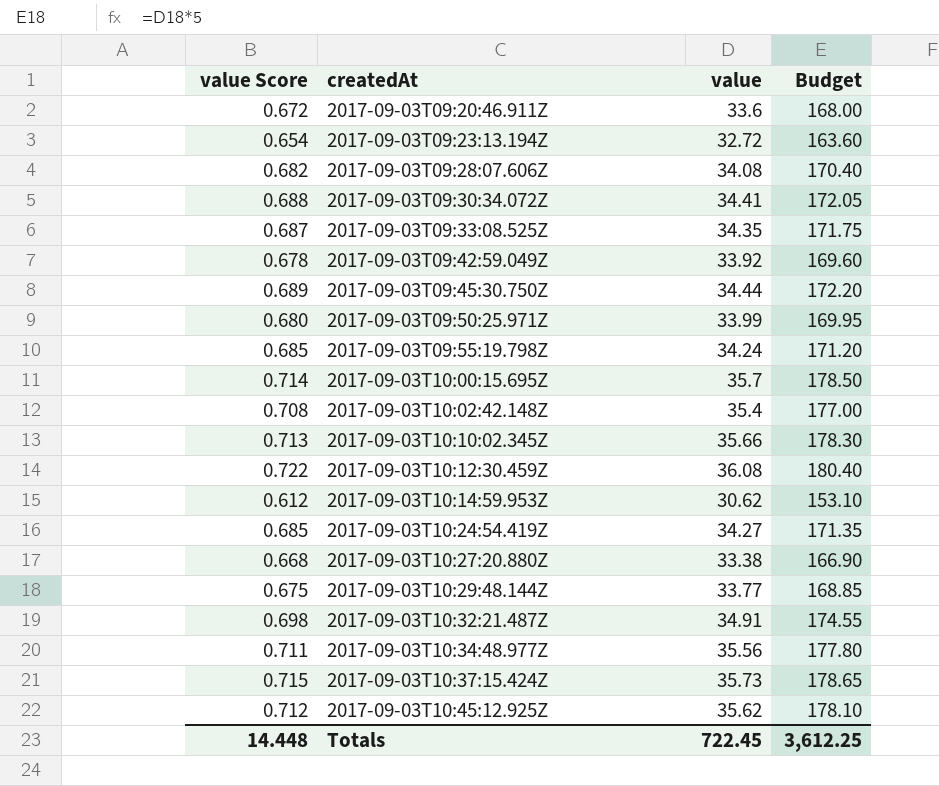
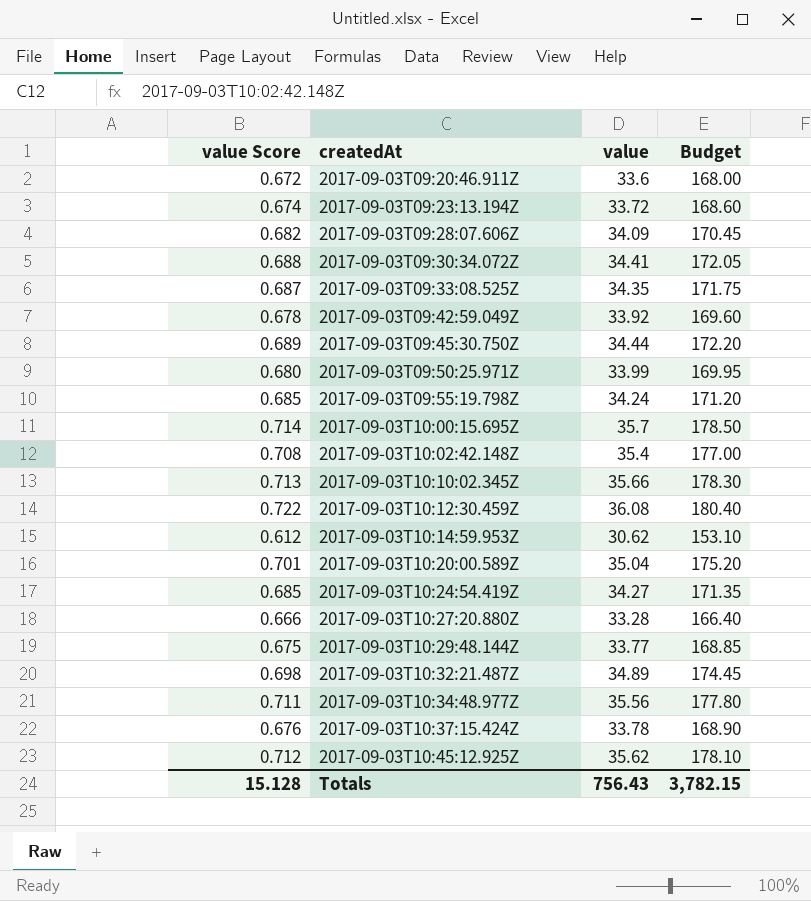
2017-09-03T09:23:13.194Z | value Score: 0.654 -> 0.674
2017-09-03T09:23:13.194Z | value: 32.72 -> 33.72
2017-09-03T09:23:13.194Z | Budget: 163.60 -> 168.60
2017-09-03T09:28:07.606Z | value: 34.08 -> 34.09
2017-09-03T09:28:07.606Z | Budget: 170.40 -> 170.45
row 2017-09-03T10:20:00.589Z: none -> 0.701 | 35.04 | 175.20
2017-09-03T10:27:20.880Z | value Score: 0.668 -> 0.666
2017-09-03T10:27:20.880Z | value: 33.38 -> 33.28
2017-09-03T10:27:20.880Z | Budget: 166.90 -> 166.40
2017-09-03T10:32:21.487Z | value: 34.91 -> 34.89
2017-09-03T10:32:21.487Z | Budget: 174.55 -> 174.45
2017-09-03T10:37:15.424Z | value Score: 0.715 -> 0.676
2017-09-03T10:37:15.424Z | value: 35.73 -> 33.78
2017-09-03T10:37:15.424Z | Budget: 178.65 -> 168.90
Totals | value Score: 14.448 -> 15.128
Totals | value: 722.45 -> 756.43
Totals | Budget: 3,612.25 -> 3,782.15

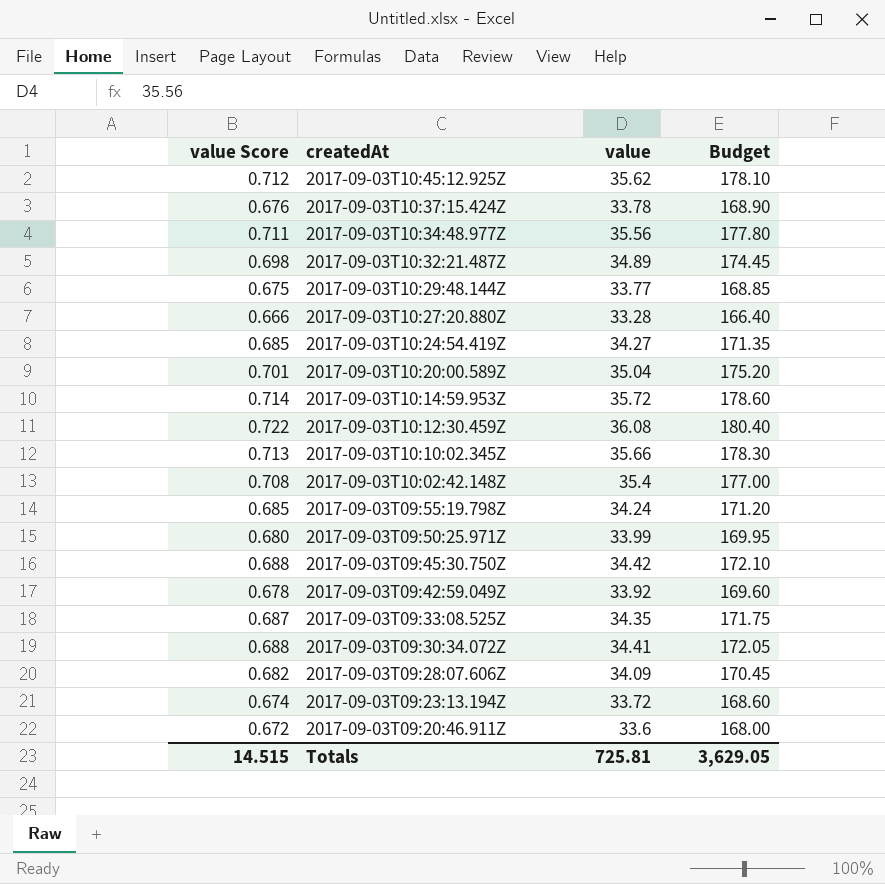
row order: createdAt ascending -> createdAt descending
row 2017-09-03T10:00:15.695Z: 0.714 | 35.7 | 178.50 -> none
2017-09-03T10:14:59.953Z | value Score: 0.612 -> 0.714
2017-09-03T10:14:59.953Z | value: 30.62 -> 35.72
2017-09-03T10:14:59.953Z | Budget: 153.10 -> 178.60
2017-09-03T09:45:30.750Z | value Score: 0.689 -> 0.688
2017-09-03T09:45:30.750Z | value: 34.44 -> 34.42
2017-09-03T09:45:30.750Z | Budget: 172.20 -> 172.10
Totals | value Score: 15.128 -> 14.515
Totals | value: 756.43 -> 725.81
Totals | Budget: 3,782.15 -> 3,629.05

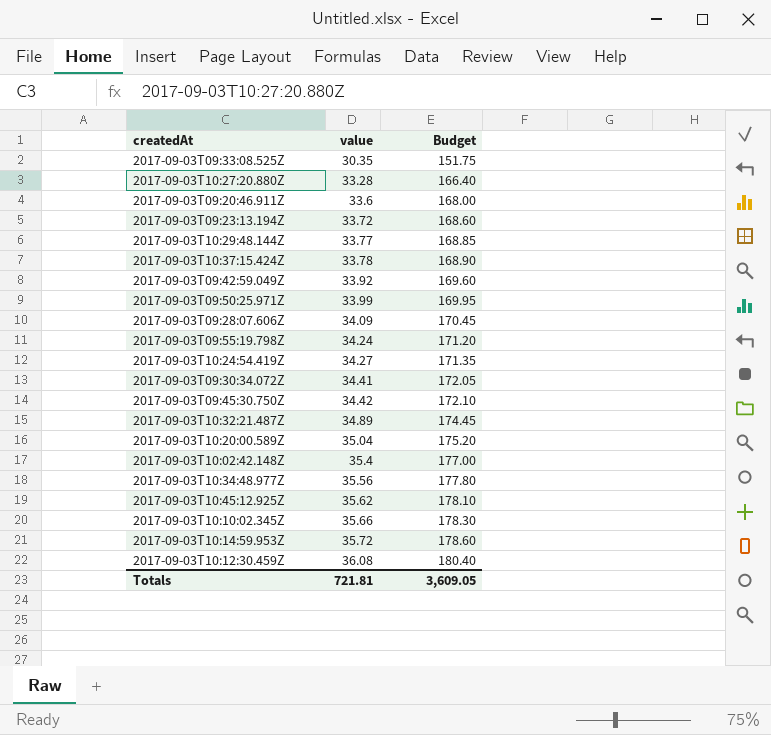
row order: createdAt descending -> value ascending
column value Score | formula: [value] * 0.02 -> none
2017-09-03T09:33:08.525Z | value: 34.35 -> 30.35
2017-09-03T09:33:08.525Z | Budget: 171.75 -> 151.75
Totals | value: 725.81 -> 721.81
Totals | Budget: 3,629.05 -> 3,609.05

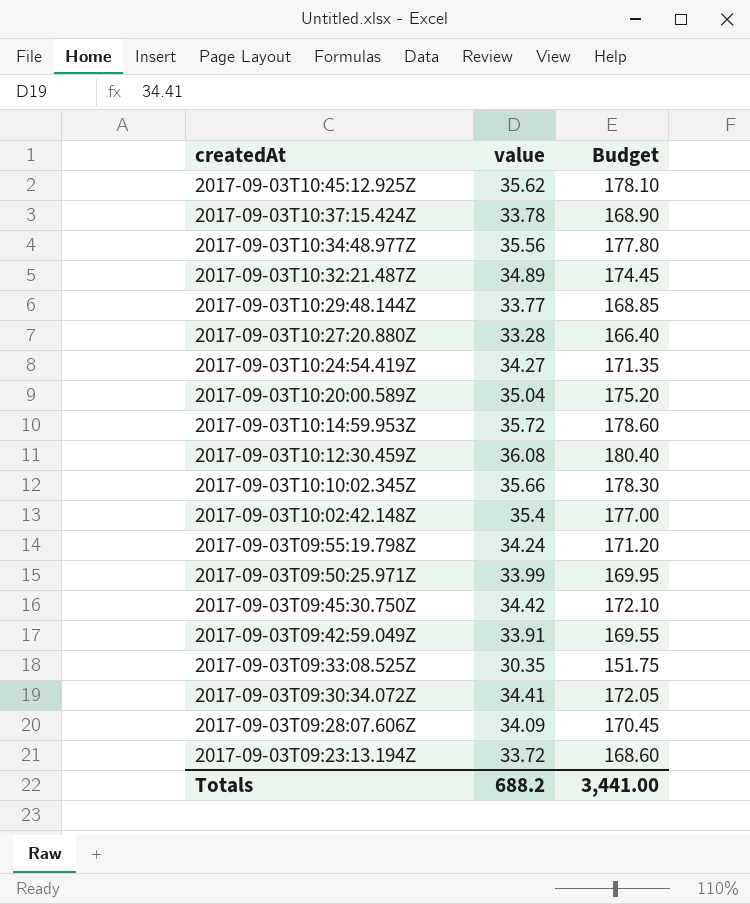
row order: value ascending -> createdAt descending
row 2017-09-03T09:20:46.911Z: 33.6 | 168.00 -> none
2017-09-03T09:42:59.049Z | value: 33.92 -> 33.91
2017-09-03T09:42:59.049Z | Budget: 169.60 -> 169.55
Totals | value: 721.81 -> 688.2
Totals | Budget: 3,609.05 -> 3,441.00

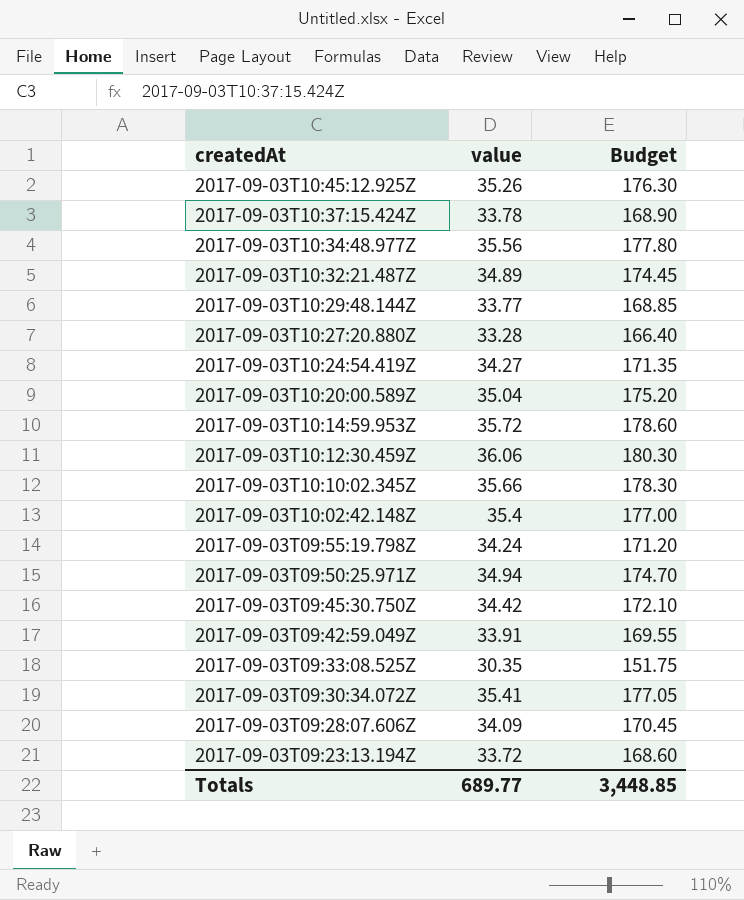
2017-09-03T10:45:12.925Z | value: 35.62 -> 35.26
2017-09-03T10:45:12.925Z | Budget: 178.10 -> 176.30
2017-09-03T10:12:30.459Z | value: 36.08 -> 36.06
2017-09-03T10:12:30.459Z | Budget: 180.40 -> 180.30
2017-09-03T09:50:25.971Z | value: 33.99 -> 34.94
2017-09-03T09:50:25.971Z | Budget: 169.95 -> 174.70
2017-09-03T09:30:34.072Z | value: 34.41 -> 35.41
2017-09-03T09:30:34.072Z | Budget: 172.05 -> 177.05
Totals | value: 688.2 -> 689.77
Totals | Budget: 3,441.00 -> 3,448.85

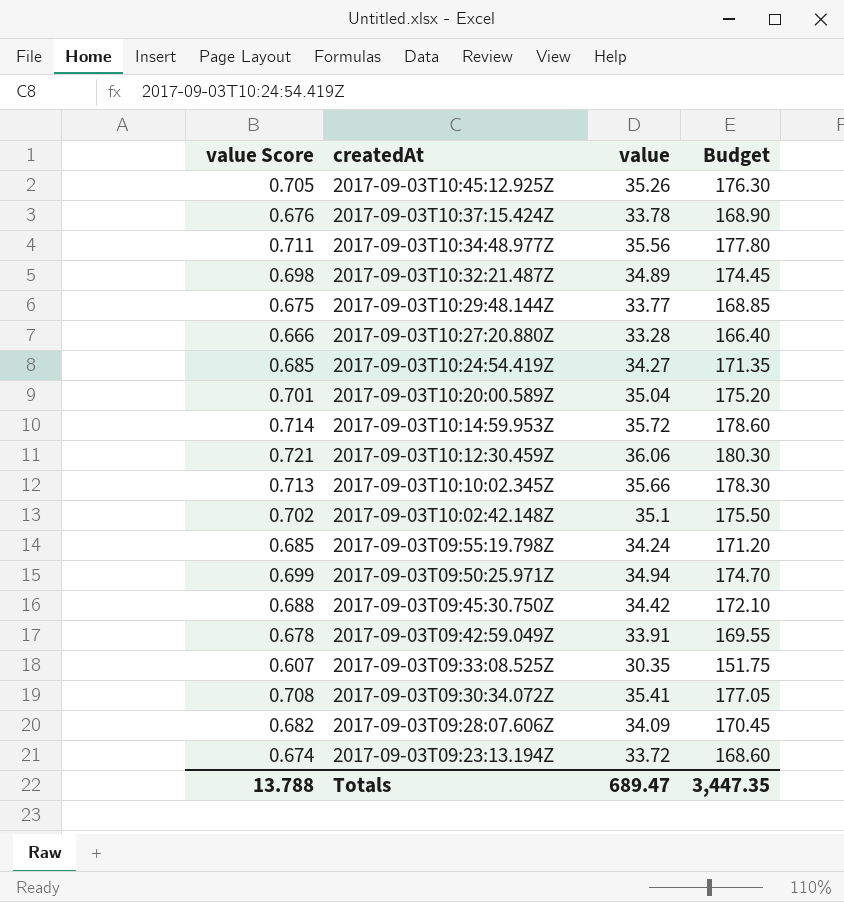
column value Score | formula: none -> [value] * 0.02
2017-09-03T10:02:42.148Z | value: 35.4 -> 35.1
2017-09-03T10:02:42.148Z | Budget: 177.00 -> 175.50
Totals | value: 689.77 -> 689.47
Totals | Budget: 3,448.85 -> 3,447.35

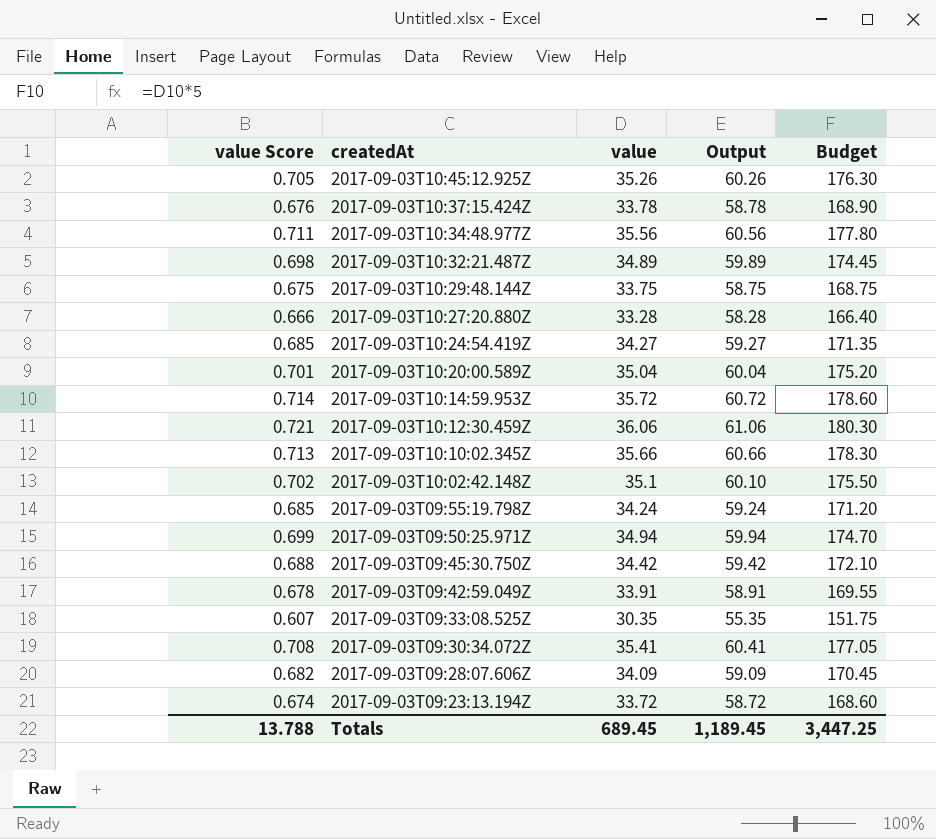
column Output | formula: none -> [value] + 25
2017-09-03T10:29:48.144Z | value: 33.77 -> 33.75
2017-09-03T10:29:48.144Z | Budget: 168.85 -> 168.75
Totals | value: 689.47 -> 689.45
Totals | Budget: 3,447.35 -> 3,447.25

